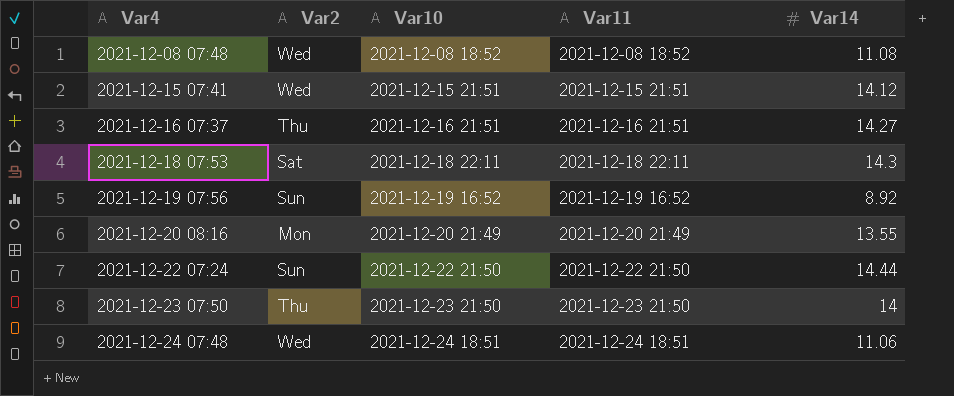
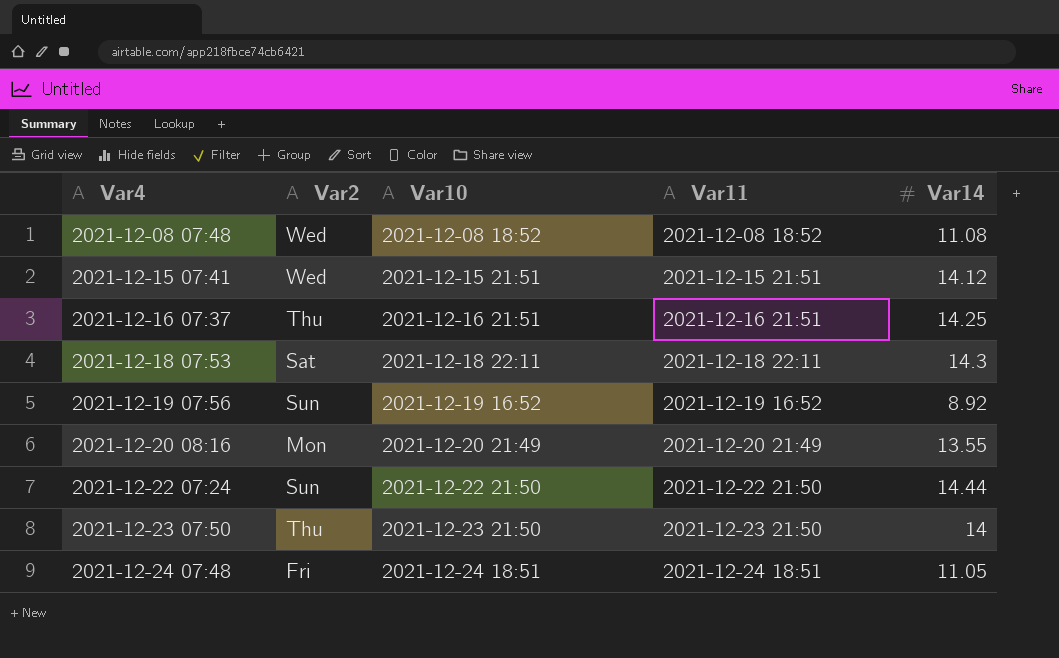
2021-12-16 07:37 | Var14: 14.27 -> 14.25
2021-12-24 07:48 | Var2: Wed -> Fri
2021-12-24 07:48 | Var14: 11.06 -> 11.05

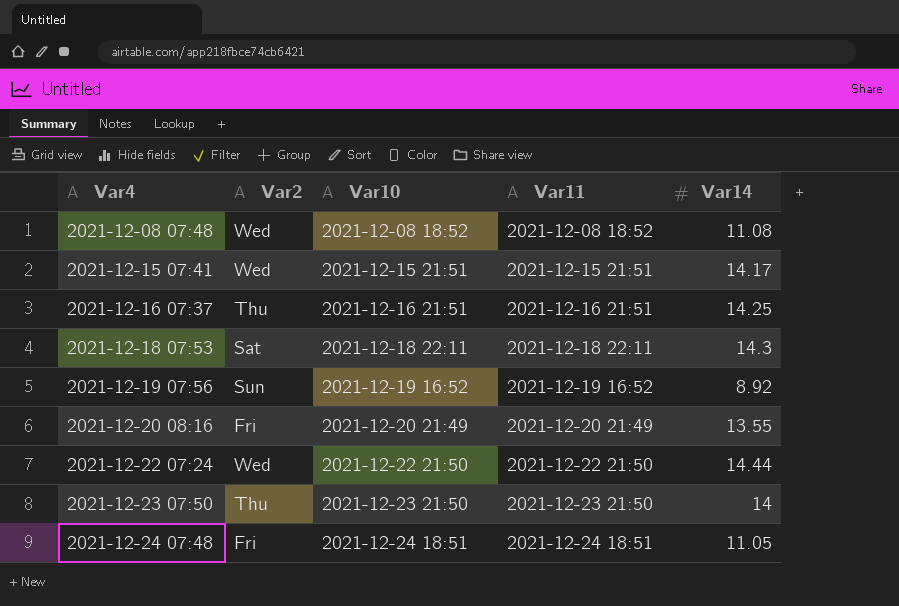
2021-12-15 07:41 | Var14: 14.12 -> 14.17
2021-12-20 08:16 | Var2: Mon -> Fri
2021-12-22 07:24 | Var2: Sun -> Wed

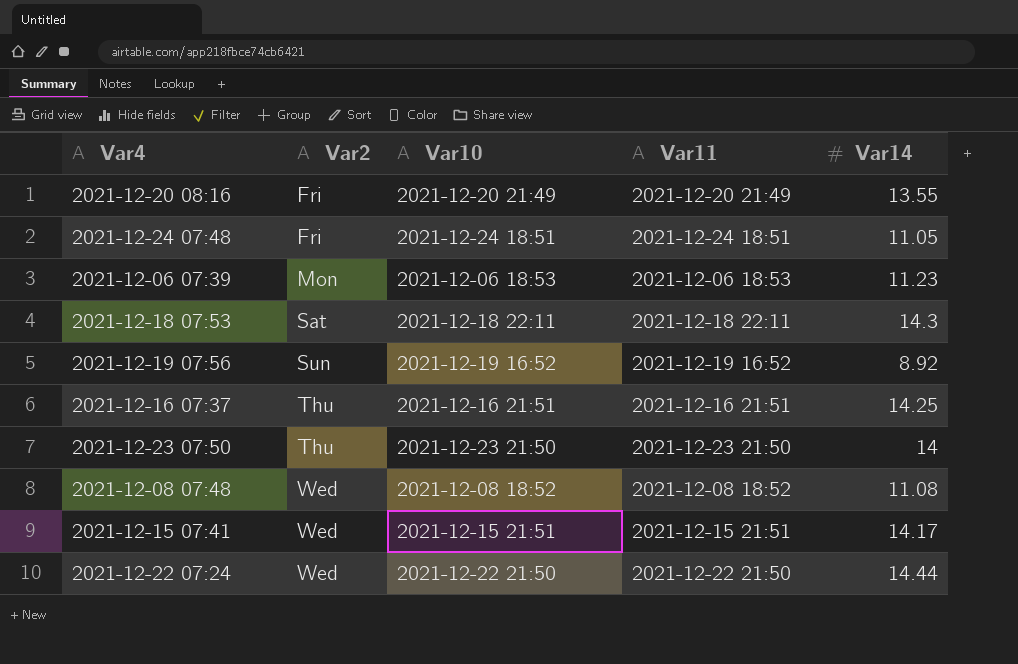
row order: Var4 ascending -> Var2 ascending
row 2021-12-06 07:39: none -> Mon | 2021-12-06 18:53 | 2021-12-06 18:53 | 11.23

